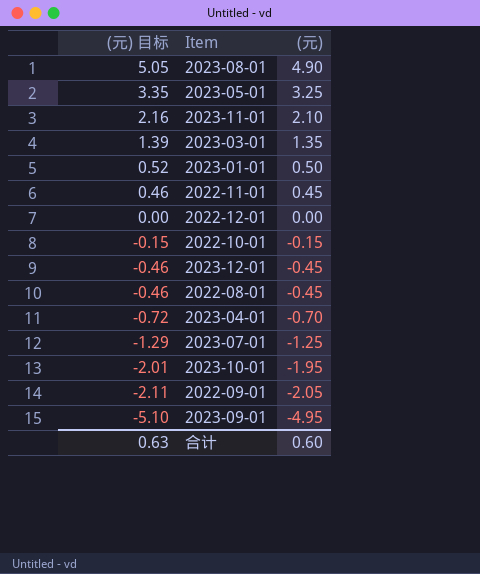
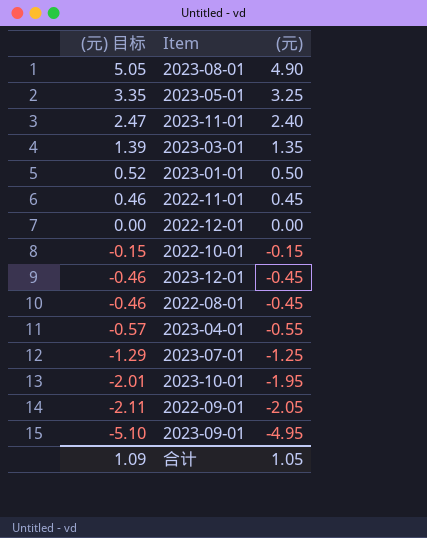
2023-11-01 | (元) 目标: 2.16 -> 2.47
2023-11-01 | (元): 2.10 -> 2.40
2023-04-01 | (元) 目标: -0.72 -> -0.57
2023-04-01 | (元): -0.70 -> -0.55
合计 | (元) 目标: 0.63 -> 1.09
合计 | (元): 0.60 -> 1.05

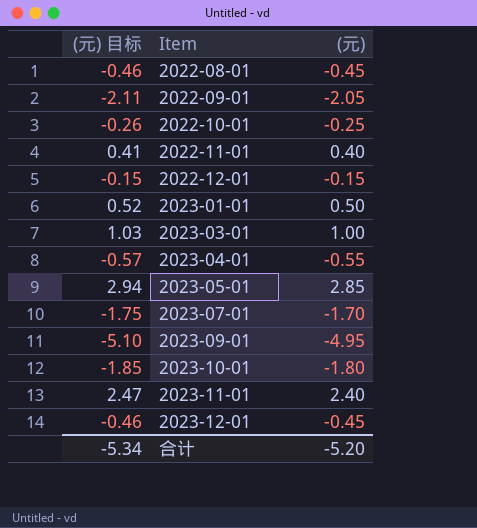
row order: (元) 目标 descending -> Item ascending
row 2023-08-01: 5.05 | 4.90 -> none
2022-10-01 | (元) 目标: -0.15 -> -0.26
2022-10-01 | (元): -0.15 -> -0.25
2022-11-01 | (元) 目标: 0.46 -> 0.41
2022-11-01 | (元): 0.45 -> 0.40
2022-12-01 | (元) 目标: 0.00 -> -0.15
2022-12-01 | (元): 0.00 -> -0.15
2023-03-01 | (元) 目标: 1.39 -> 1.03
2023-03-01 | (元): 1.35 -> 1.00
2023-05-01 | (元) 目标: 3.35 -> 2.94
2023-05-01 | (元): 3.25 -> 2.85
2023-07-01 | (元) 目标: -1.29 -> -1.75
2023-07-01 | (元): -1.25 -> -1.70
2023-10-01 | (元) 目标: -2.01 -> -1.85
2023-10-01 | (元): -1.95 -> -1.80
合计 | (元) 目标: 1.09 -> -5.34
合计 | (元): 1.05 -> -5.20

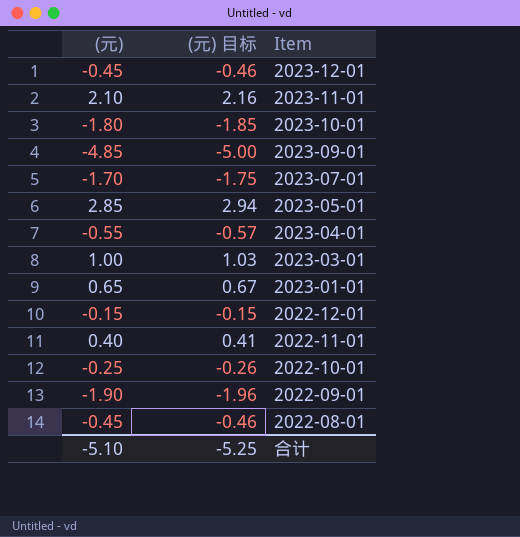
row order: Item ascending -> Item descending
column (元) | position: 3 -> 1
2023-11-01 | (元): 2.40 -> 2.10
2023-11-01 | (元) 目标: 2.47 -> 2.16
2023-09-01 | (元): -4.95 -> -4.85
2023-09-01 | (元) 目标: -5.10 -> -5.00
2023-01-01 | (元): 0.50 -> 0.65
2023-01-01 | (元) 目标: 0.52 -> 0.67
2022-09-01 | (元): -2.05 -> -1.90
2022-09-01 | (元) 目标: -2.11 -> -1.96
合计 | (元): -5.20 -> -5.10
合计 | (元) 目标: -5.34 -> -5.25

